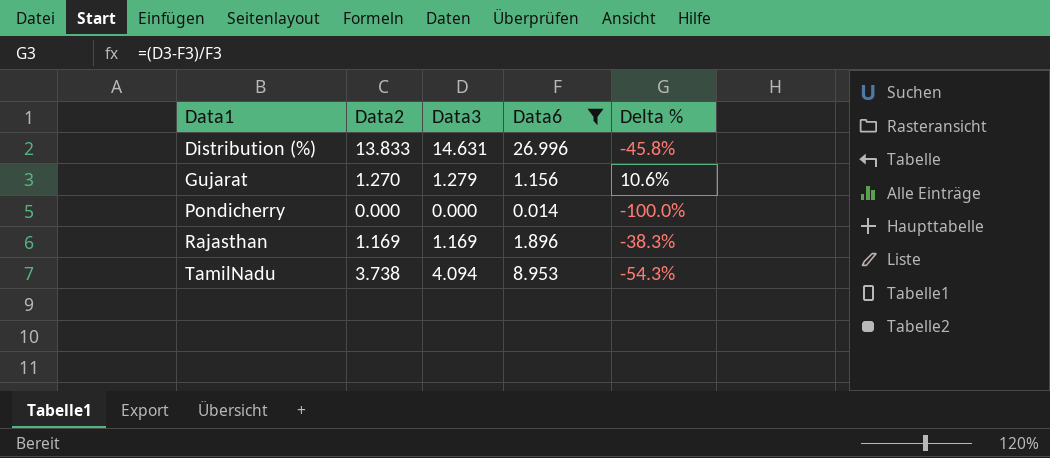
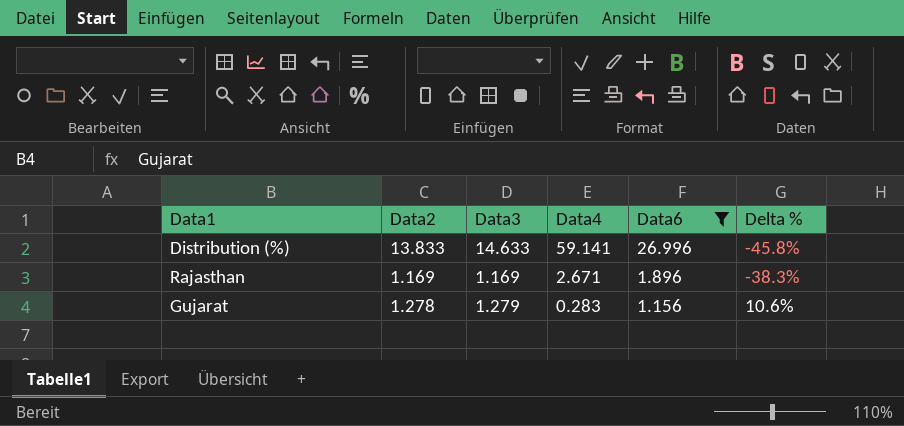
row order: Data1 ascending -> Data4 descending
column Data4 | position: none -> 4
row Pondicherry: 0.000 | 0.000 | 0.014 | -100.0% -> none
row TamilNadu: 3.738 | 4.094 | 8.953 | -54.3% -> none
Distribution (%) | Data3: 14.631 -> 14.633
Gujarat | Data2: 1.270 -> 1.278

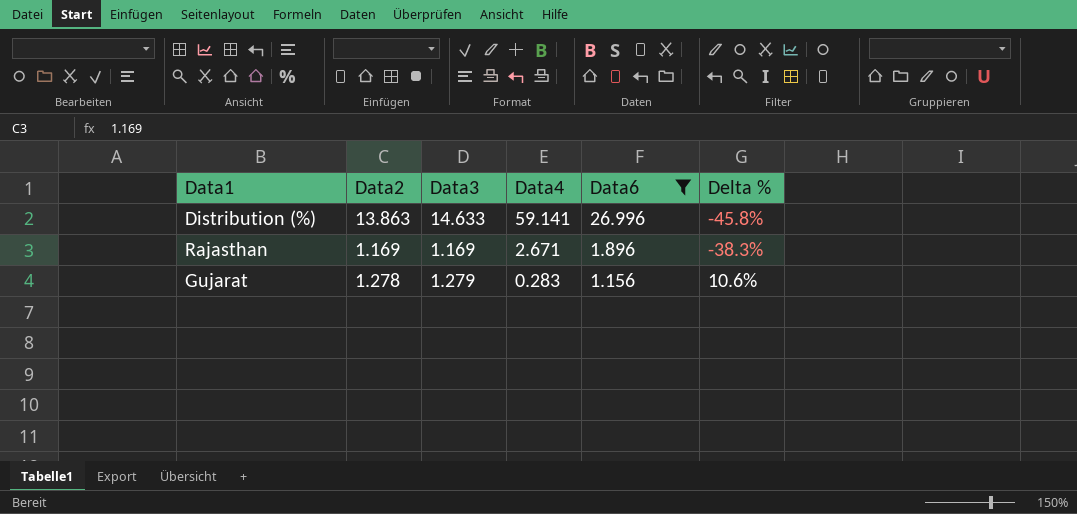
Distribution (%) | Data2: 13.833 -> 13.863

